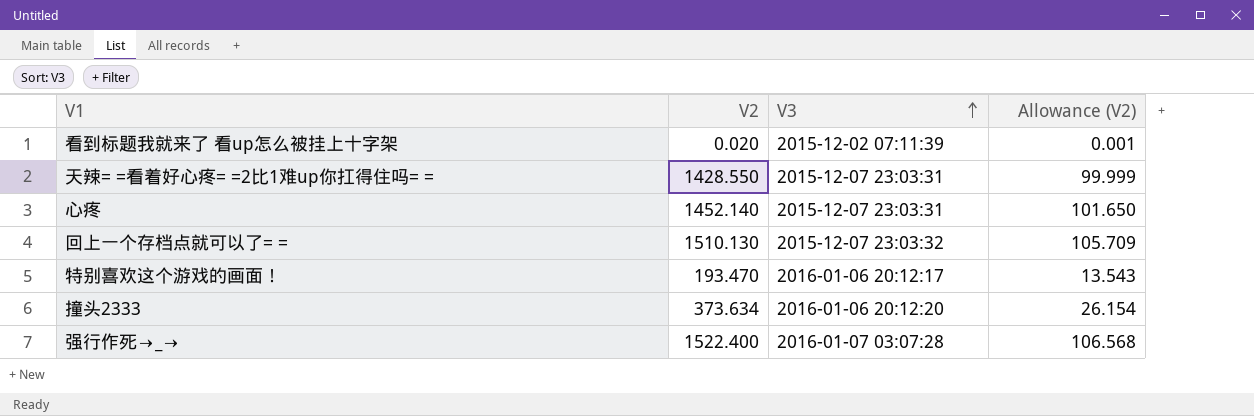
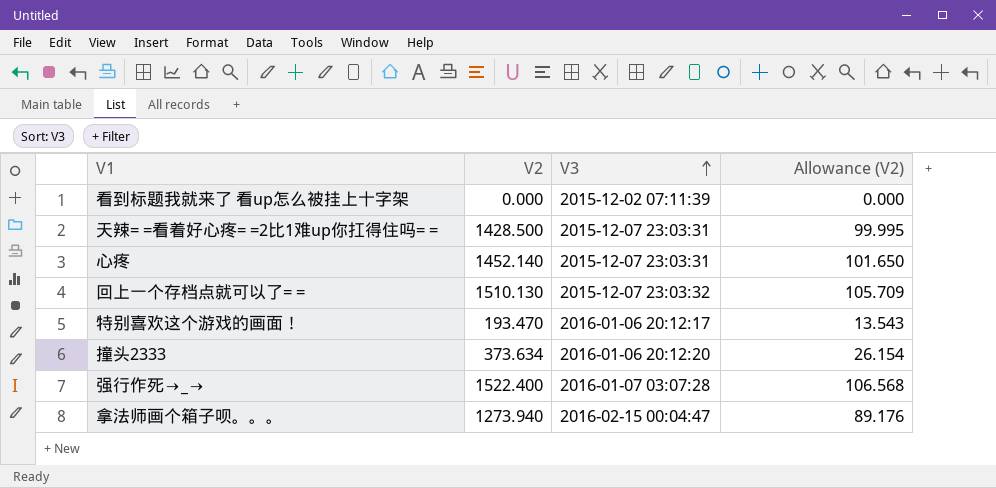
看到标题我就来了 看up怎么被挂上十字架 | V2: 0.020 -> 0.000
看到标题我就来了 看up怎么被挂上十字架 | Allowance (V2): 0.001 -> 0.000
天辣= =看着好心疼= =2比1难up你扛得住吗= = | V2: 1428.550 -> 1428.500
天辣= =看着好心疼= =2比1难up你扛得住吗= = | Allowance (V2): 99.999 -> 99.995
row 拿法师画个箱子呗。。。: none -> 1273.940 | 2016-02-15 00:04:47 | 89.176

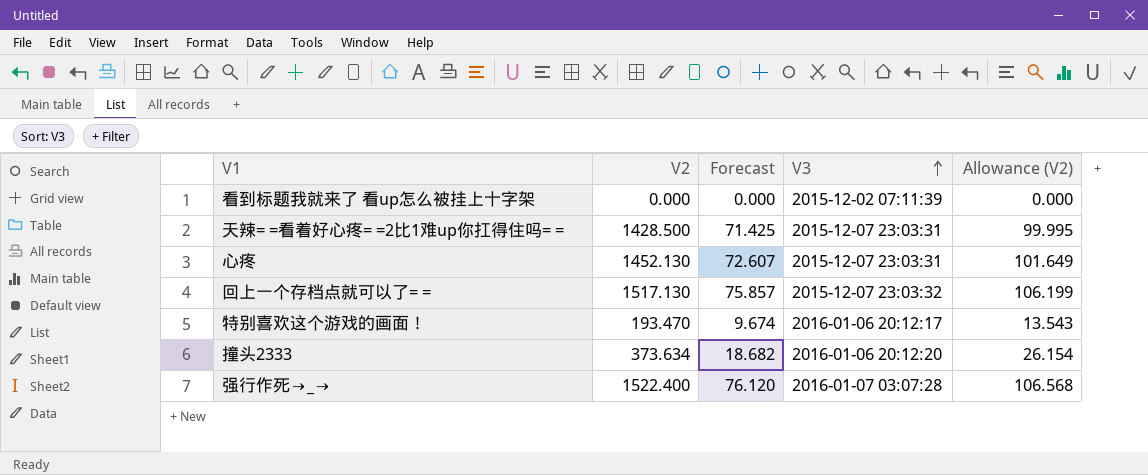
column Forecast | formula: none -> [V2] * 0.05
row 拿法师画个箱子呗。。。: 1273.940 | 2016-02-15 00:04:47 | 89.176 -> none
心疼 | V2: 1452.140 -> 1452.130
心疼 | Allowance (V2): 101.650 -> 101.649
回上一个存档点就可以了= = | V2: 1510.130 -> 1517.130
回上一个存档点就可以了= = | Allowance (V2): 105.709 -> 106.199

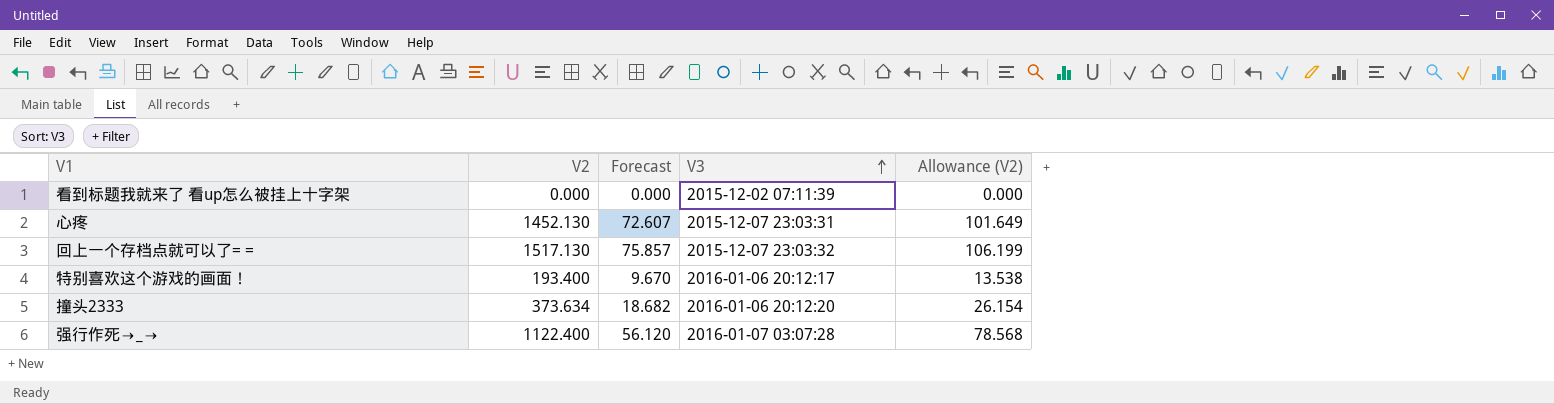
row 天辣= =看着好心疼= =2比1难up你扛得住吗= =: 1428.500 | 71.425 | 2015-12-07 23:03:31 | 99.995 -> none
特别喜欢这个游戏的画面！ | V2: 193.470 -> 193.400
特别喜欢这个游戏的画面！ | Forecast: 9.674 -> 9.670
特别喜欢这个游戏的画面！ | Allowance (V2): 13.543 -> 13.538
强行作死→_→ | V2: 1522.400 -> 1122.400
强行作死→_→ | Forecast: 76.120 -> 56.120
强行作死→_→ | Allowance (V2): 106.568 -> 78.568

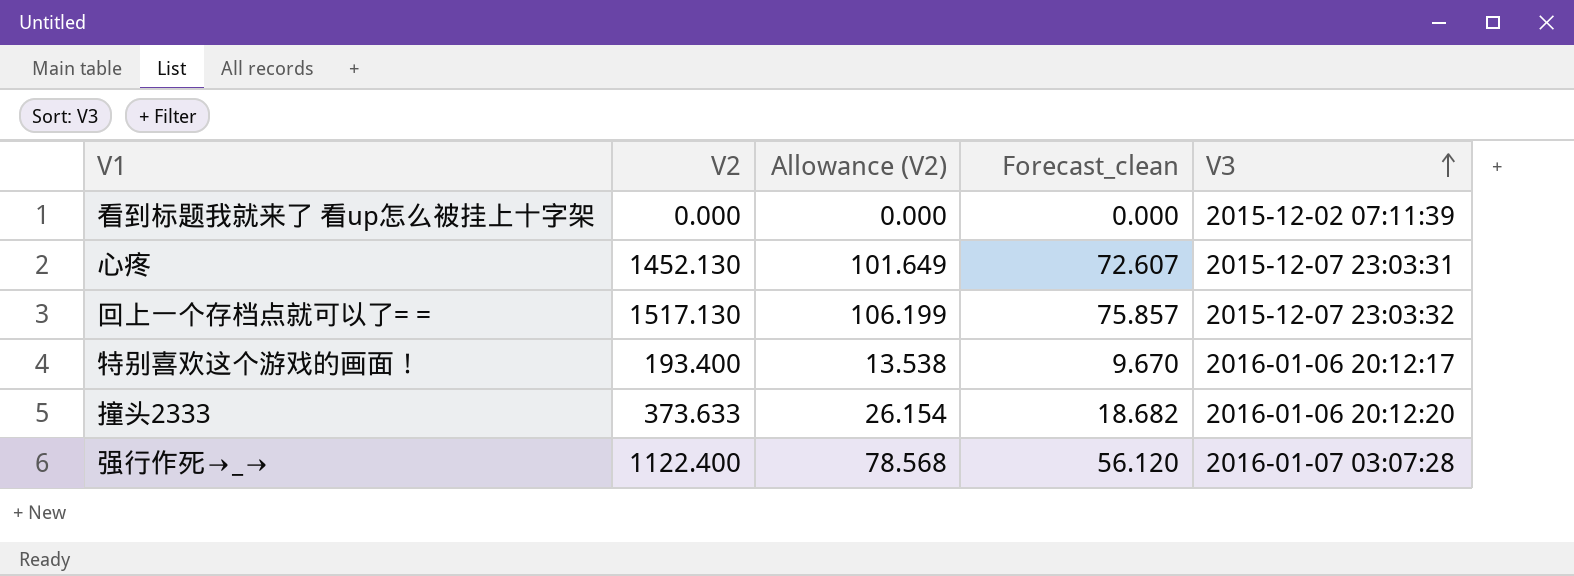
column Allowance (V2) | position: 5 -> 3
column name: Forecast -> Forecast_clean
撞头2333 | V2: 373.634 -> 373.633

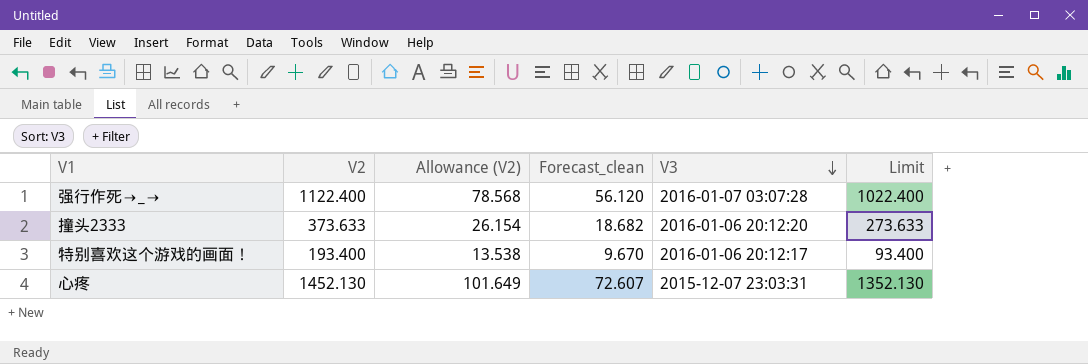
row order: V3 ascending -> V3 descending
column Limit | formula: none -> [V2] - 100
row 看到标题我就来了 看up怎么被挂上十字架: 0.000 | 0.000 | 0.000 | 2015-12-02 07:11:39 -> none
row 回上一个存档点就可以了= =: 1517.130 | 106.199 | 75.857 | 2015-12-07 23:03:32 -> none

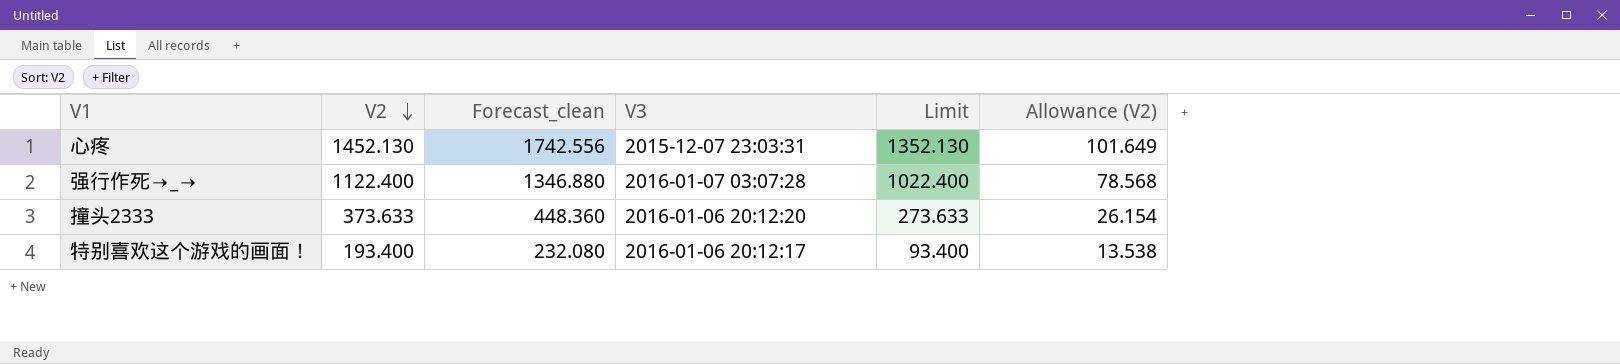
row order: V3 descending -> V2 descending
column Forecast_clean | formula: [V2] * 0.05 -> [V2] * 1.2
column Allowance (V2) | position: 3 -> 6

